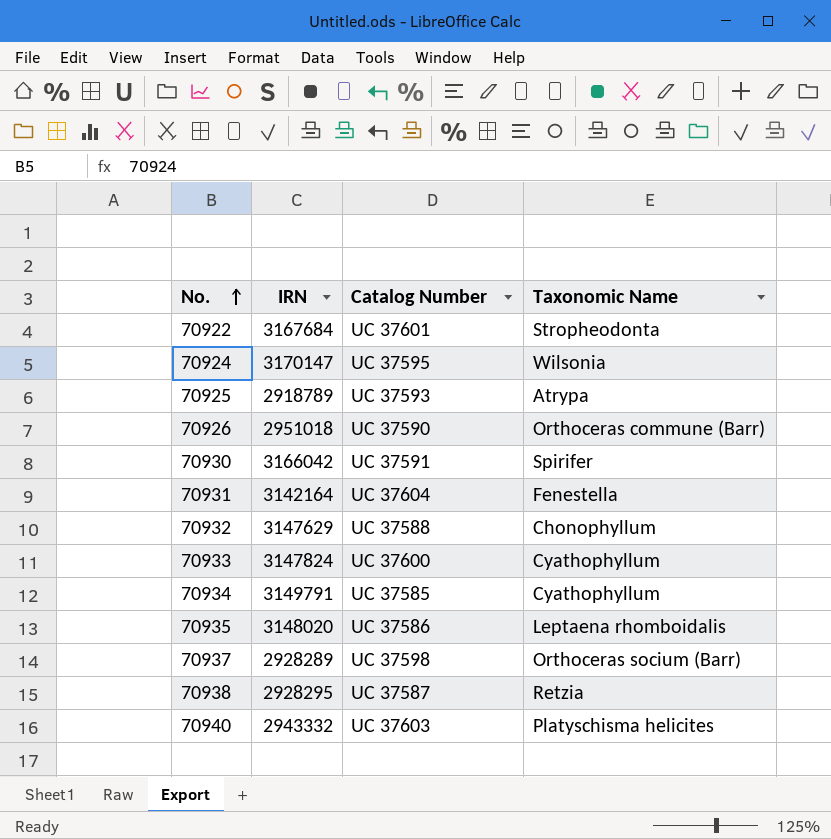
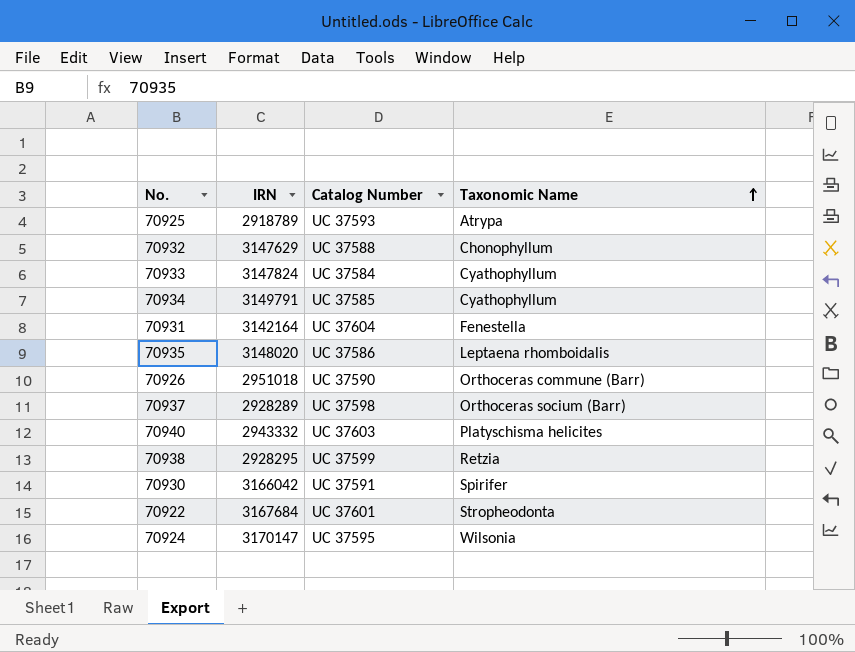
row order: No. ascending -> Taxonomic Name ascending
70933 | Catalog Number: UC 37600 -> UC 37584
70938 | Catalog Number: UC 37587 -> UC 37599

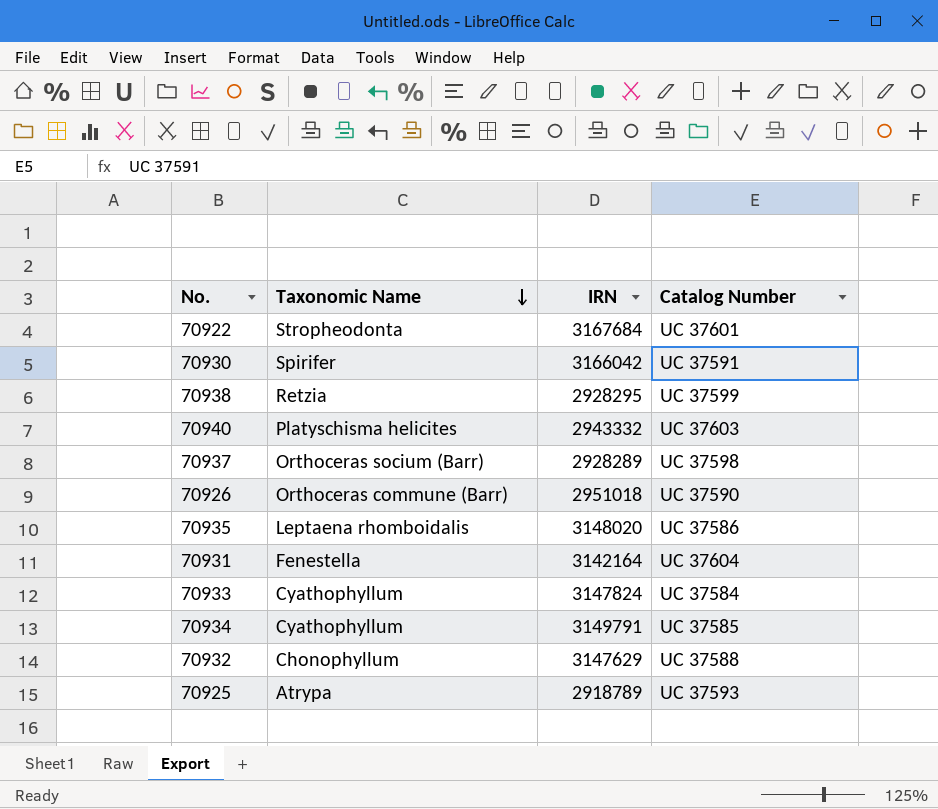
row order: Taxonomic Name ascending -> Taxonomic Name descending
column Taxonomic Name | position: 4 -> 2
row 70924: 3170147 | UC 37595 | Wilsonia -> none

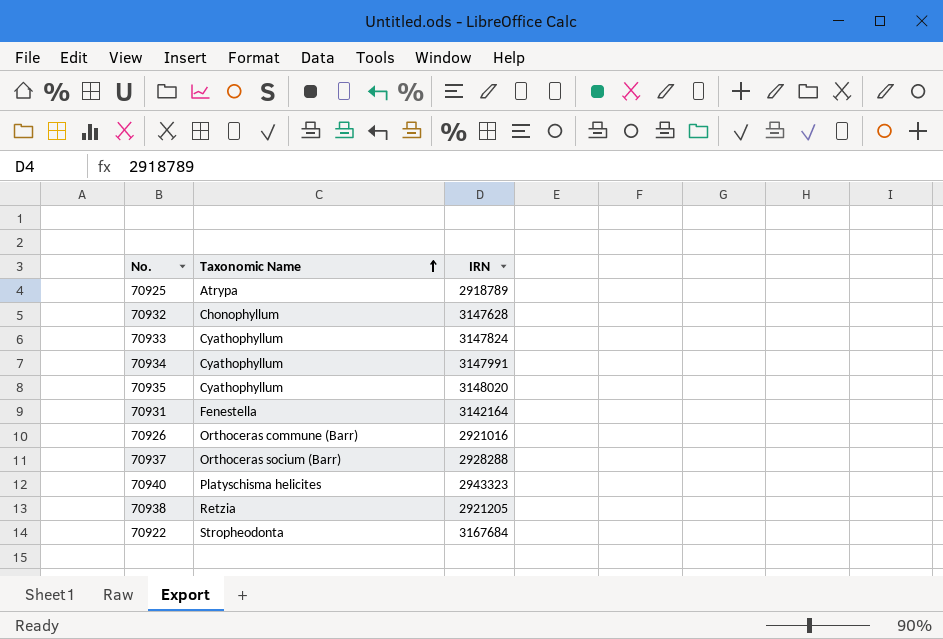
row order: Taxonomic Name descending -> Taxonomic Name ascending
column Catalog Number | position: 4 -> none
row 70930: Spirifer | 3166042 | UC 37591 -> none
70932 | IRN: 3147629 -> 3147628
70934 | IRN: 3149791 -> 3147991
70935 | Taxonomic Name: Leptaena rhomboidalis -> Cyathophyllum
70926 | IRN: 2951018 -> 2921016
70937 | IRN: 2928289 -> 2928288
70940 | IRN: 2943332 -> 2943323
70938 | IRN: 2928295 -> 2921205

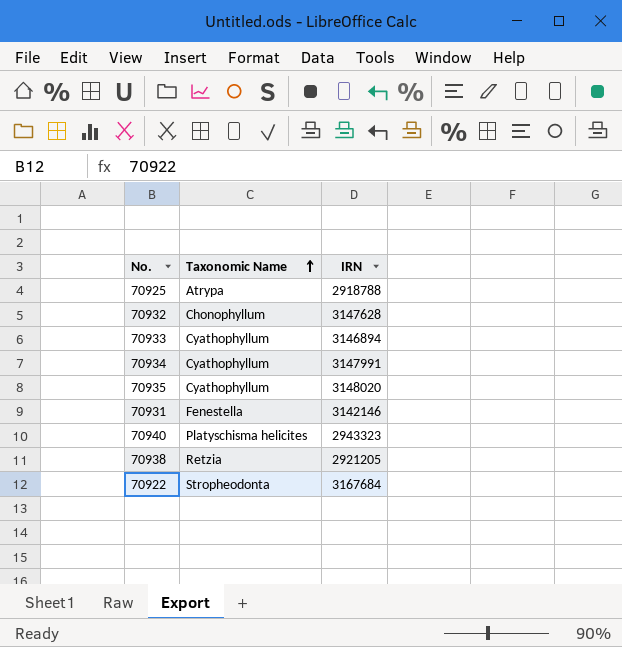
row 70926: Orthoceras commune (Barr) | 2921016 -> none
row 70937: Orthoceras socium (Barr) | 2928288 -> none
70925 | IRN: 2918789 -> 2918788
70933 | IRN: 3147824 -> 3146894
70931 | IRN: 3142164 -> 3142146

